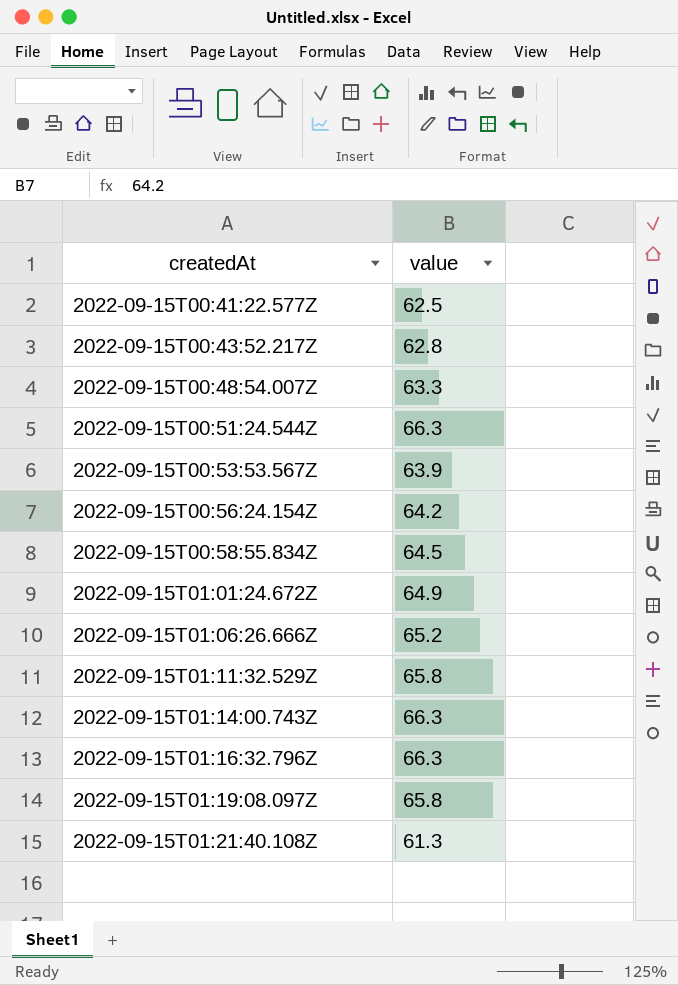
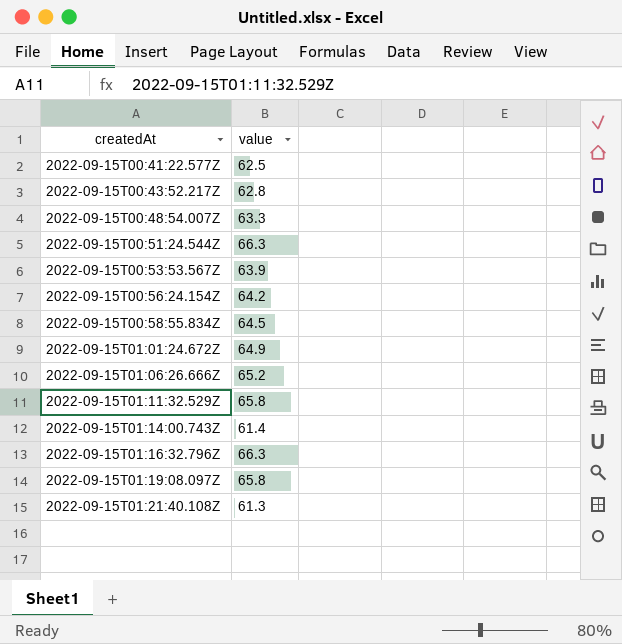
2022-09-15T01:14:00.743Z | value: 66.3 -> 61.4

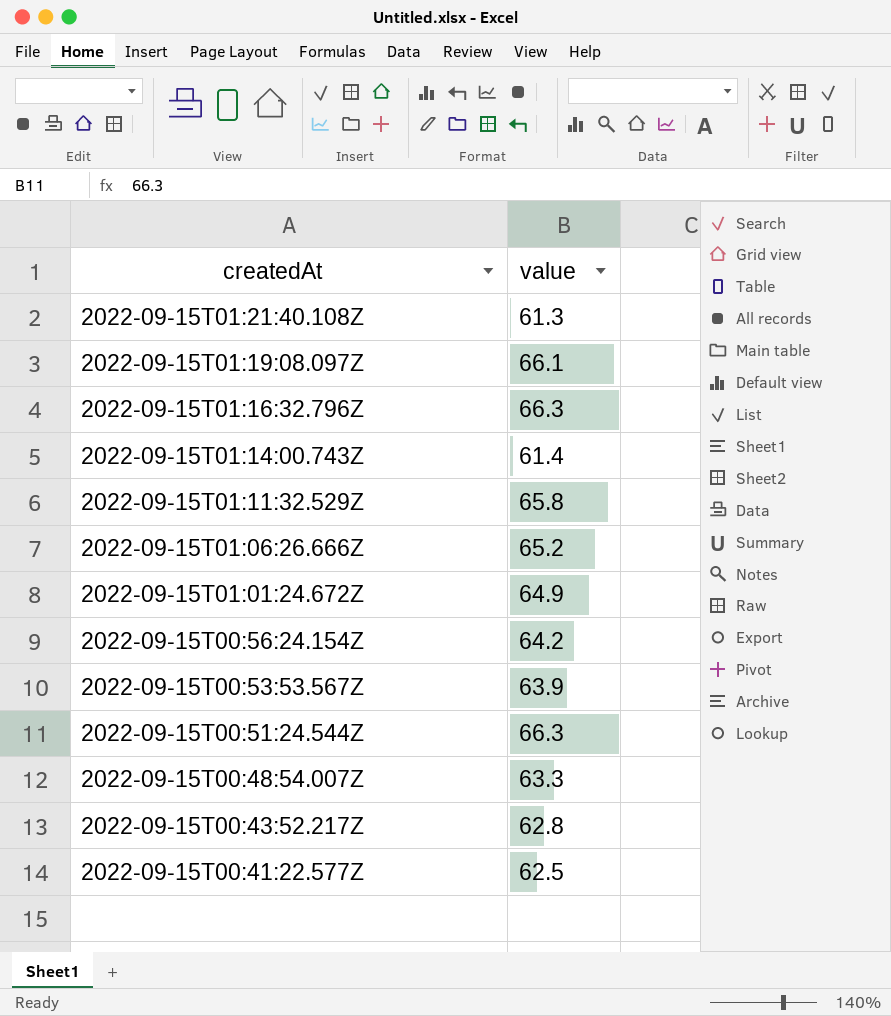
row order: createdAt ascending -> createdAt descending
row 2022-09-15T00:58:55.834Z: 64.5 -> none
2022-09-15T01:19:08.097Z | value: 65.8 -> 66.1

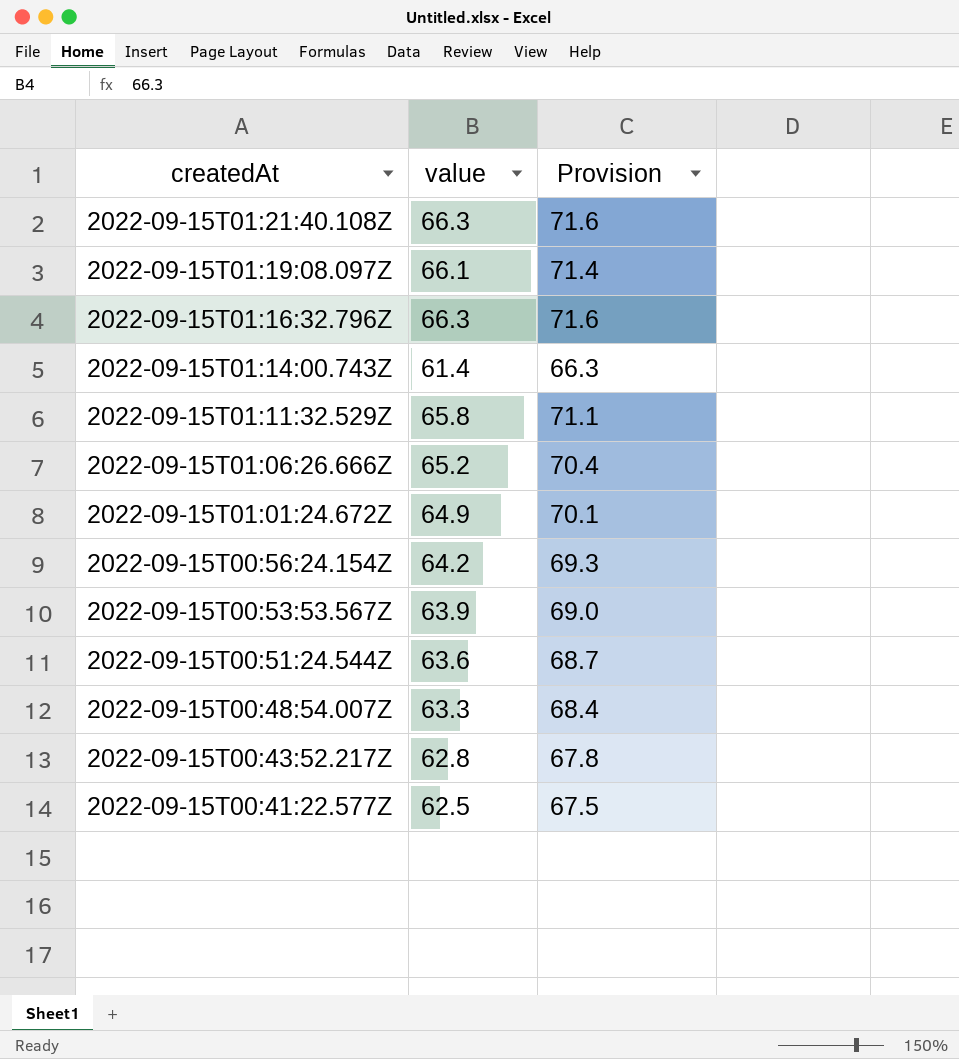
column Provision | formula: none -> [value] * 1.08
2022-09-15T01:21:40.108Z | value: 61.3 -> 66.3
2022-09-15T00:51:24.544Z | value: 66.3 -> 63.6

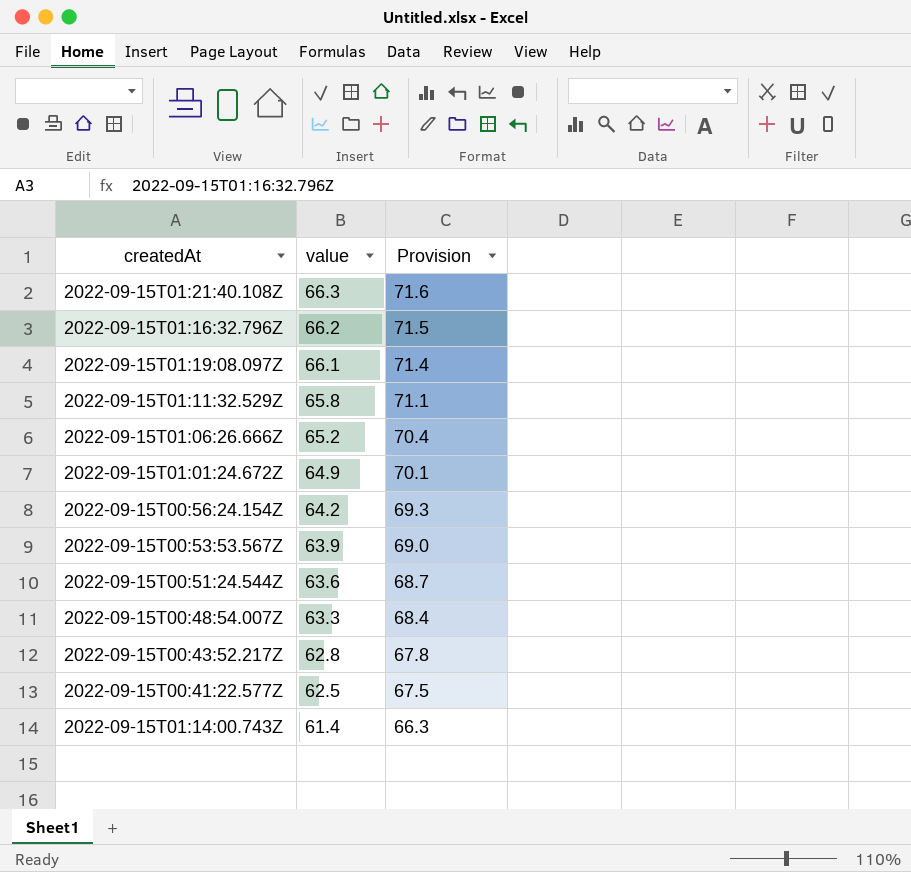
row order: createdAt descending -> value descending
2022-09-15T01:16:32.796Z | value: 66.3 -> 66.2
2022-09-15T01:16:32.796Z | Provision: 71.6 -> 71.5

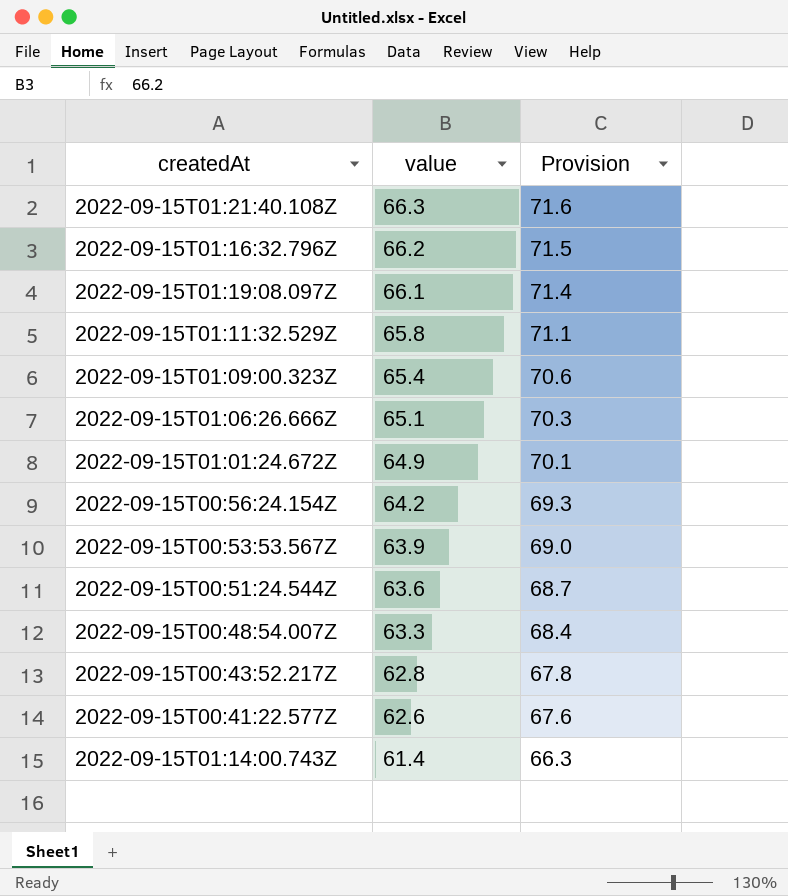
row 2022-09-15T01:09:00.323Z: none -> 65.4 | 70.6
2022-09-15T01:06:26.666Z | value: 65.2 -> 65.1
2022-09-15T01:06:26.666Z | Provision: 70.4 -> 70.3
2022-09-15T00:41:22.577Z | value: 62.5 -> 62.6
2022-09-15T00:41:22.577Z | Provision: 67.5 -> 67.6

